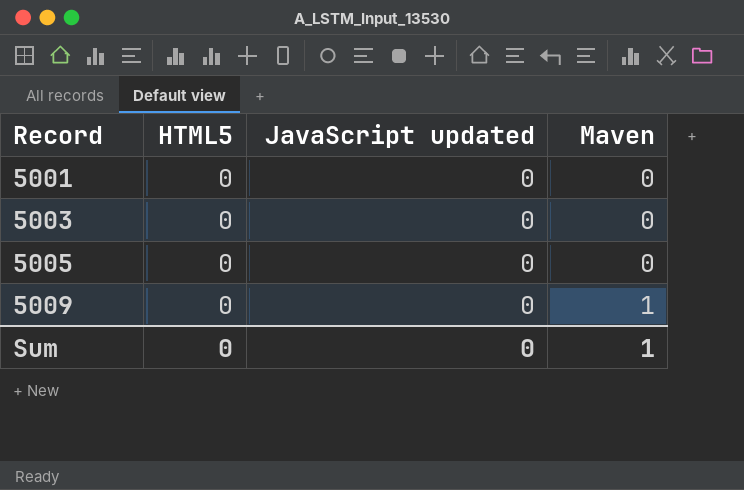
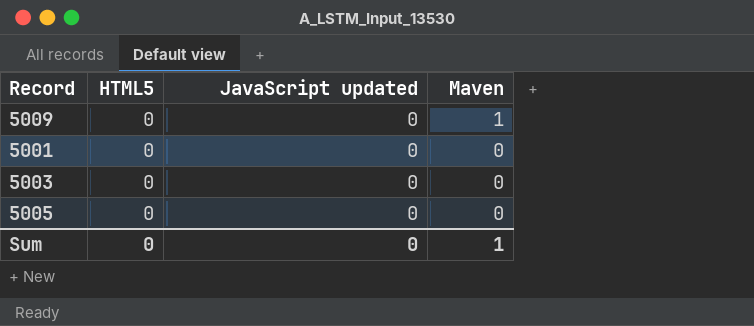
row order: Record ascending -> Maven descending

